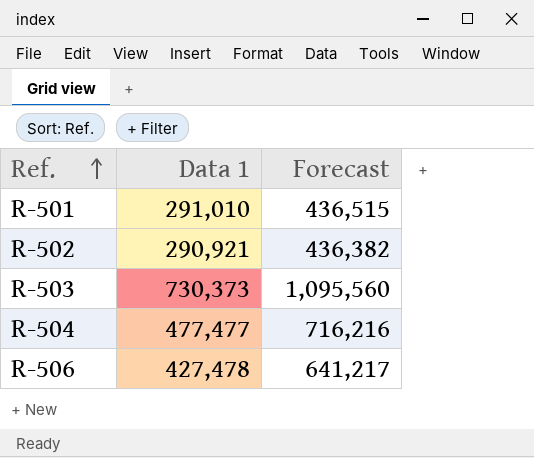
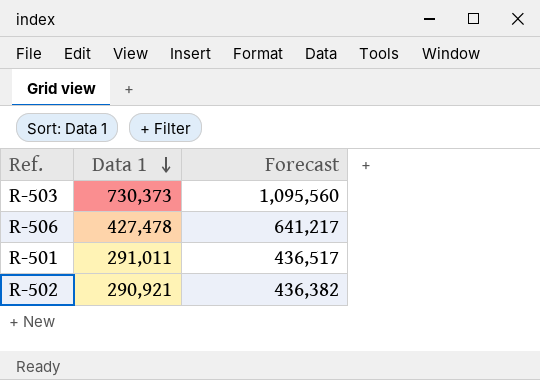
row order: Ref. ascending -> Data 1 descending
row R-504: 477,477 | 716,216 -> none
R-501 | Data 1: 291,010 -> 291,011
R-501 | Forecast: 436,515 -> 436,517

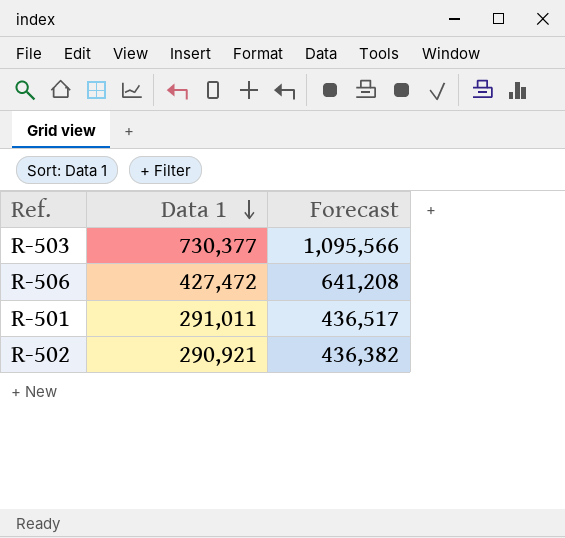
R-503 | Data 1: 730,373 -> 730,377
R-503 | Forecast: 1,095,560 -> 1,095,566
R-506 | Data 1: 427,478 -> 427,472
R-506 | Forecast: 641,217 -> 641,208

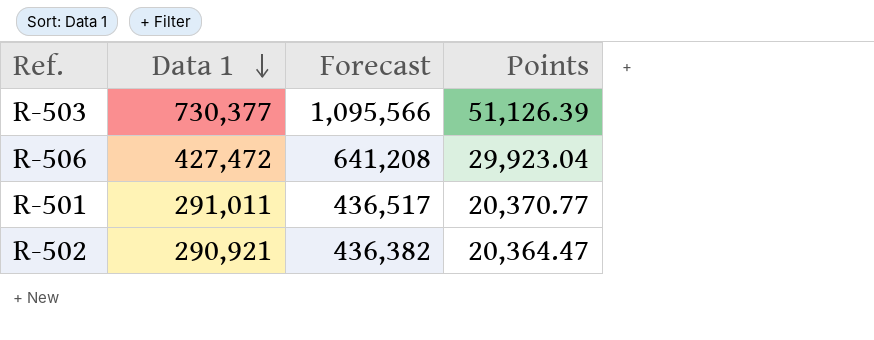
column Points | formula: none -> [Data 1] * 0.07

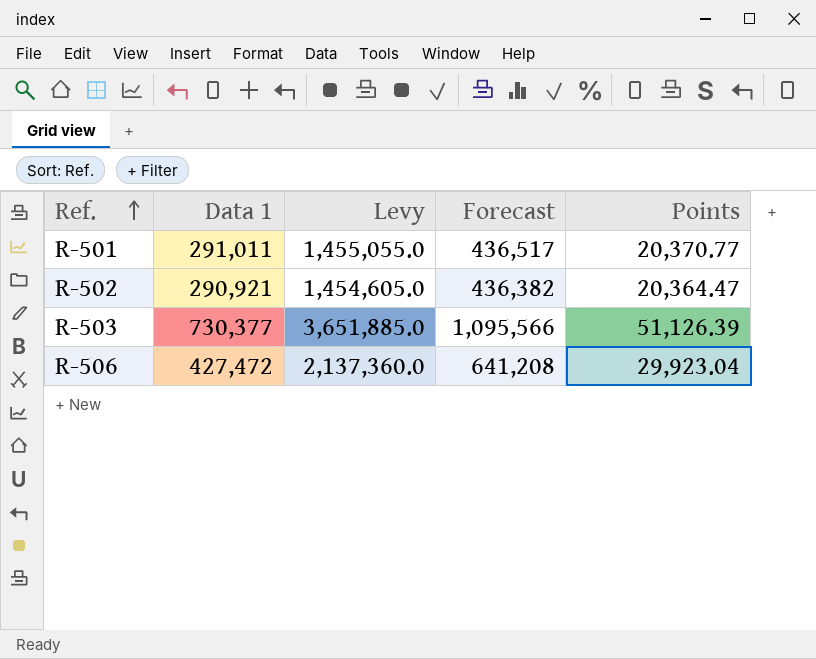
row order: Data 1 descending -> Ref. ascending
column Levy | formula: none -> [Data 1] * 5

